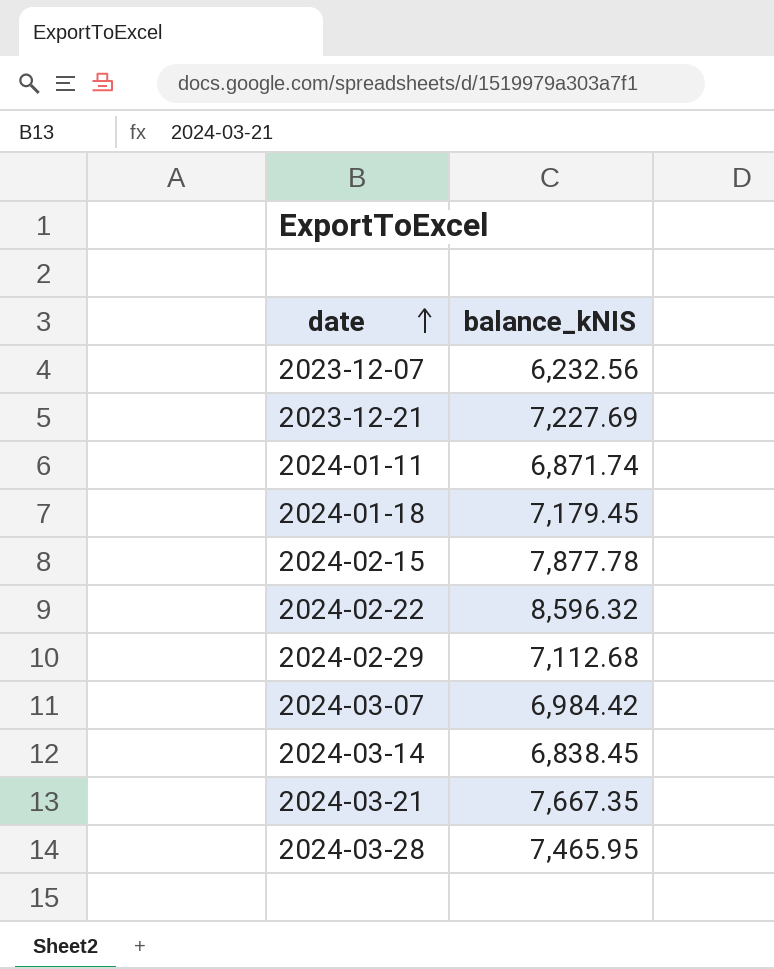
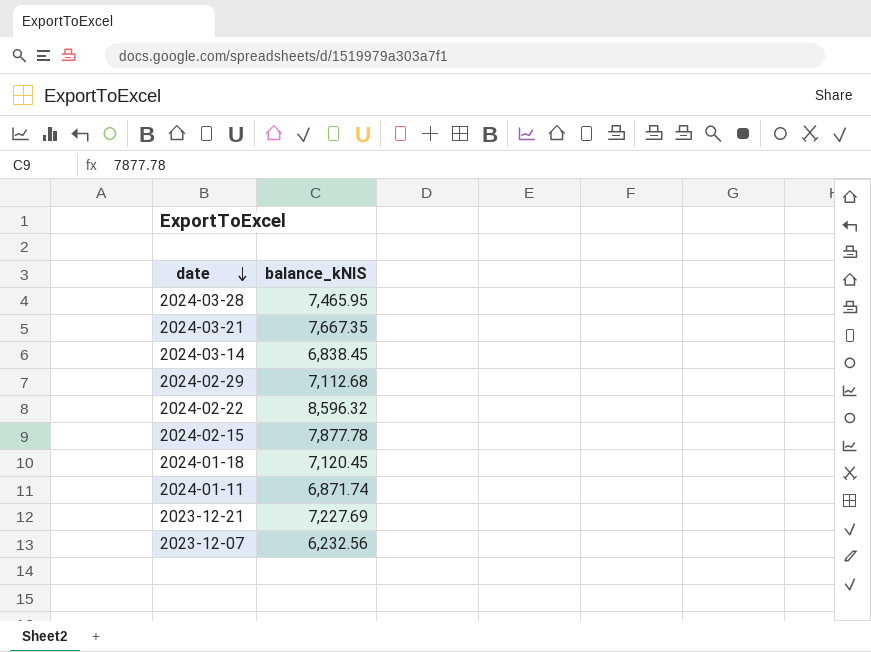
row order: date ascending -> date descending
row 2024-03-07: 6,984.42 -> none
2024-01-18 | balance_kNIS: 7,179.45 -> 7,120.45

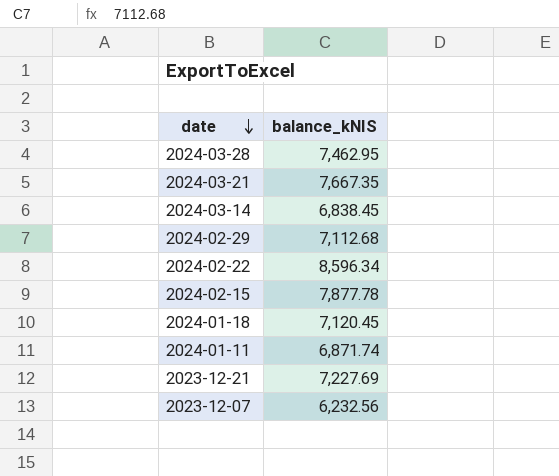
2024-03-28 | balance_kNIS: 7,465.95 -> 7,462.95
2024-02-22 | balance_kNIS: 8,596.32 -> 8,596.34

